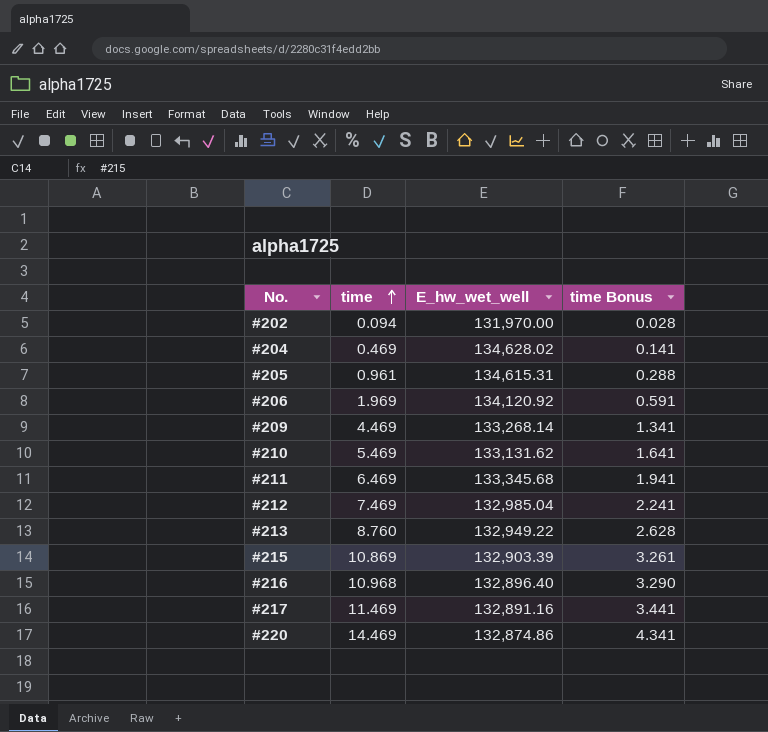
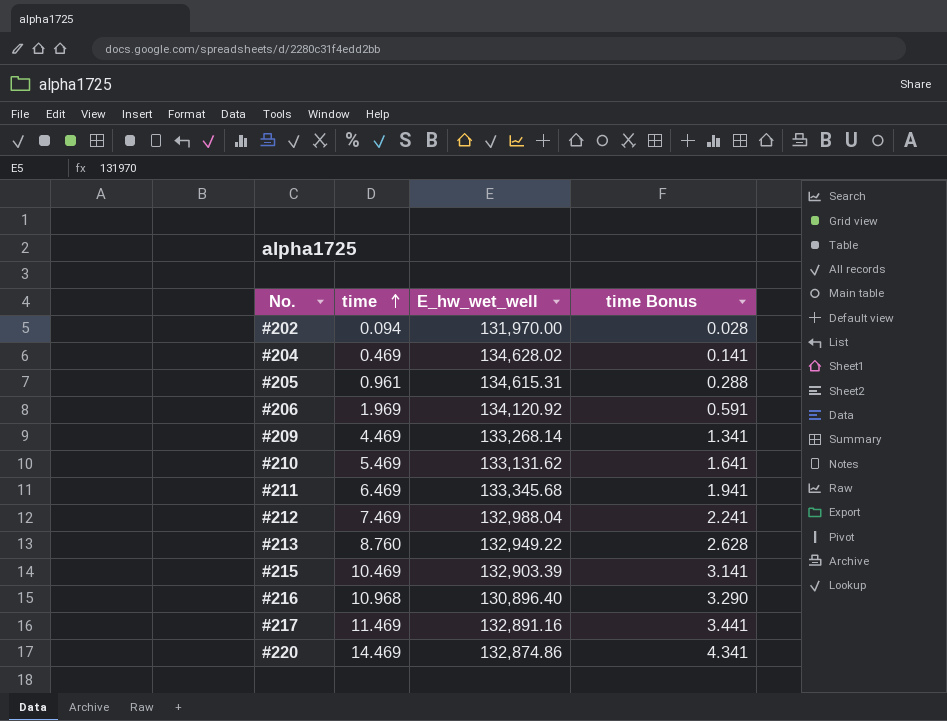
#212 | E_hw_wet_well: 132,985.04 -> 132,988.04
#215 | time: 10.869 -> 10.469
#215 | time Bonus: 3.261 -> 3.141
#216 | E_hw_wet_well: 132,896.40 -> 130,896.40

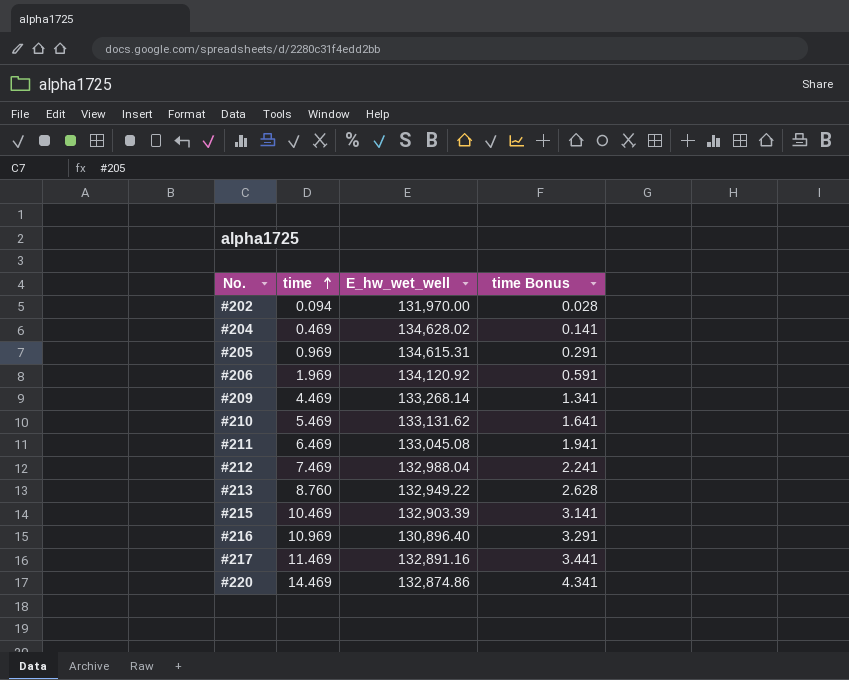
#205 | time: 0.961 -> 0.969
#205 | time Bonus: 0.288 -> 0.291
#211 | E_hw_wet_well: 133,345.68 -> 133,045.08
#216 | time: 10.968 -> 10.969
#216 | time Bonus: 3.290 -> 3.291

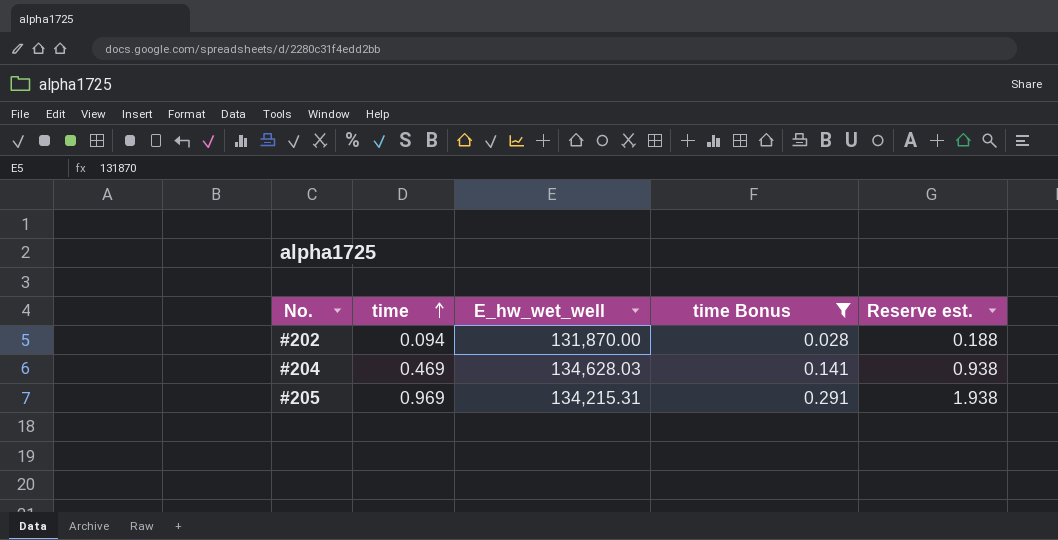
filter: none -> time Bonus <= 0.291
column Reserve est. | formula: none -> [time] * 2
#202 | E_hw_wet_well: 131,970.00 -> 131,870.00
#204 | E_hw_wet_well: 134,628.02 -> 134,628.03
#205 | E_hw_wet_well: 134,615.31 -> 134,215.31

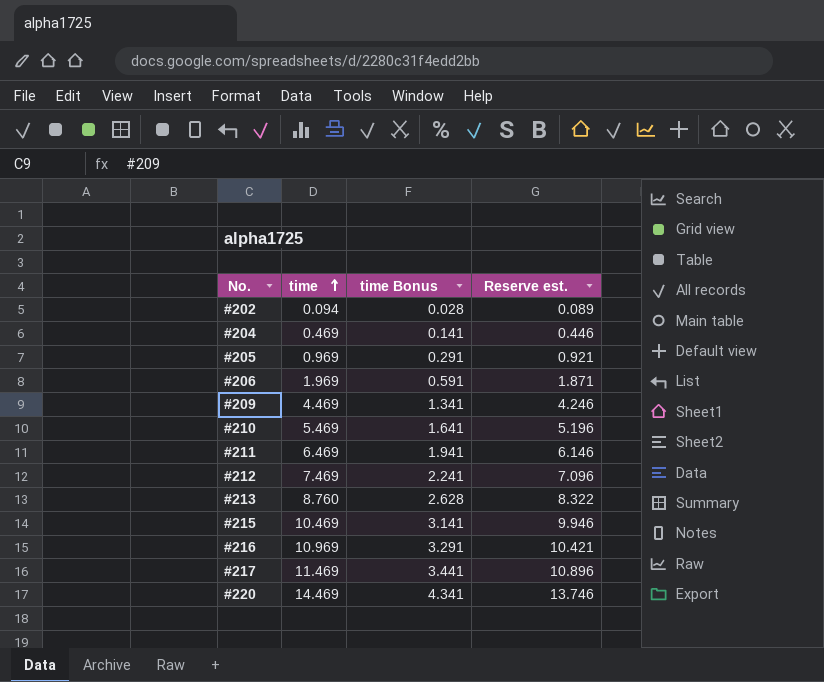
filter: time Bonus <= 0.291 -> none
column E_hw_wet_well | position: 3 -> none
column Reserve est. | formula: [time] * 2 -> [time] * 0.95

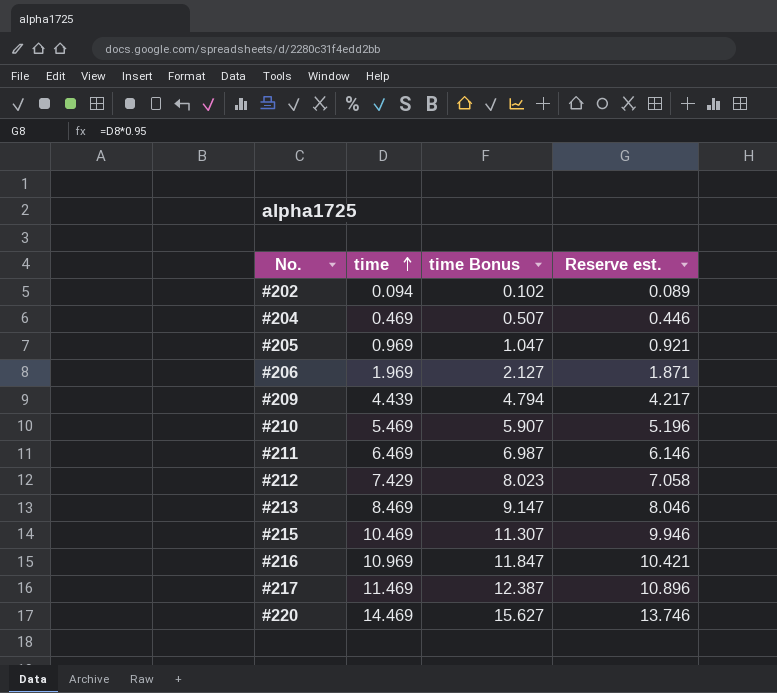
column time Bonus | formula: [time] * 0.3 -> [time] * 1.08
#209 | time: 4.469 -> 4.439
#209 | Reserve est.: 4.246 -> 4.217
#212 | time: 7.469 -> 7.429
#212 | Reserve est.: 7.096 -> 7.058
#213 | time: 8.760 -> 8.469
#213 | Reserve est.: 8.322 -> 8.046

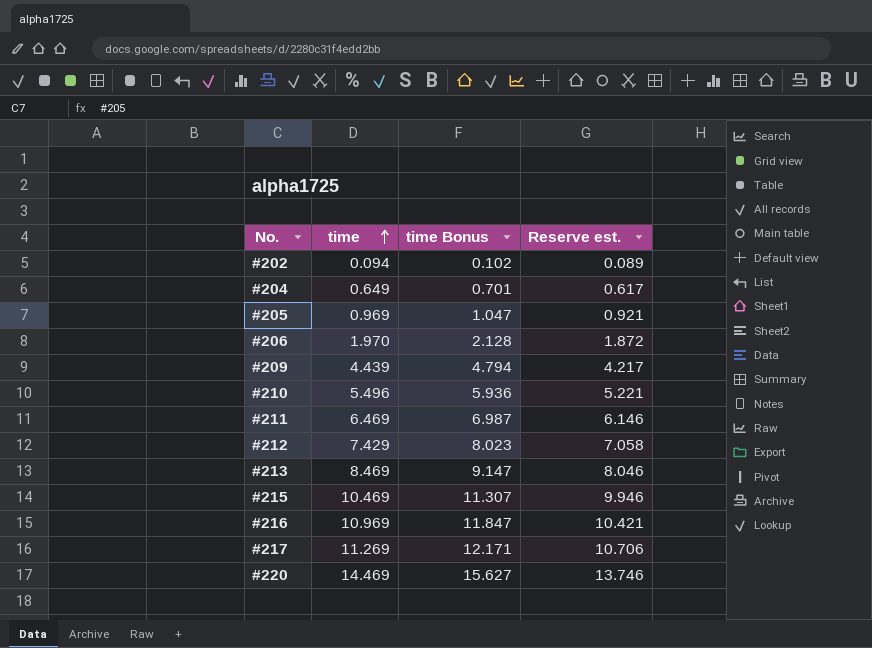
#204 | time: 0.469 -> 0.649
#204 | time Bonus: 0.507 -> 0.701
#204 | Reserve est.: 0.446 -> 0.617
#206 | time: 1.969 -> 1.970
#206 | time Bonus: 2.127 -> 2.128
#206 | Reserve est.: 1.871 -> 1.872
#210 | time: 5.469 -> 5.496
#210 | time Bonus: 5.907 -> 5.936
#210 | Reserve est.: 5.196 -> 5.221
#217 | time: 11.469 -> 11.269
#217 | time Bonus: 12.387 -> 12.171
#217 | Reserve est.: 10.896 -> 10.706

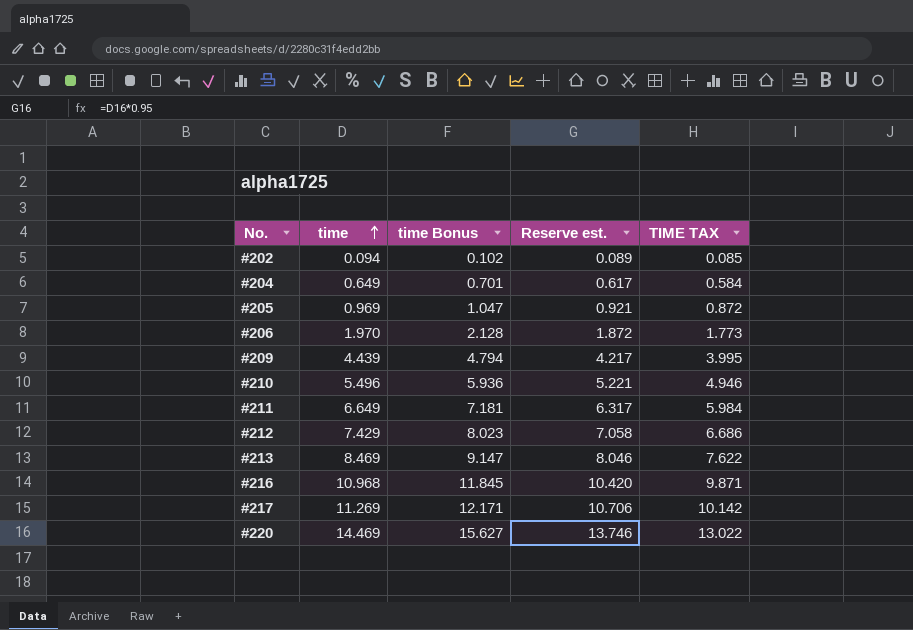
column TIME TAX | formula: none -> [time] * 0.9
row #215: 10.469 | 11.307 | 9.946 -> none
#211 | time: 6.469 -> 6.649
#211 | time Bonus: 6.987 -> 7.181
#211 | Reserve est.: 6.146 -> 6.317
#216 | time: 10.969 -> 10.968
#216 | time Bonus: 11.847 -> 11.845
#216 | Reserve est.: 10.421 -> 10.420

